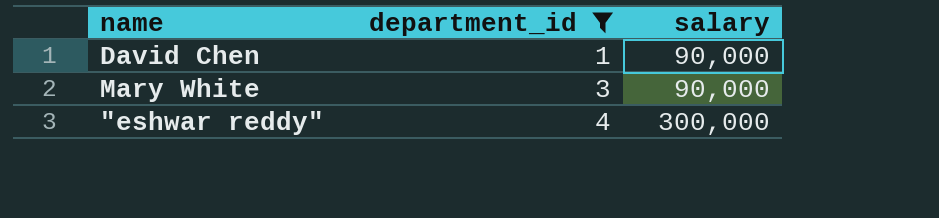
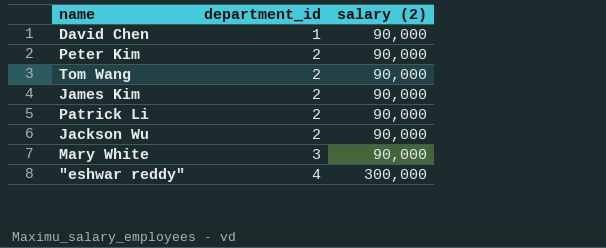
filter: department_id != 2 -> none
column name: salary -> salary (2)

